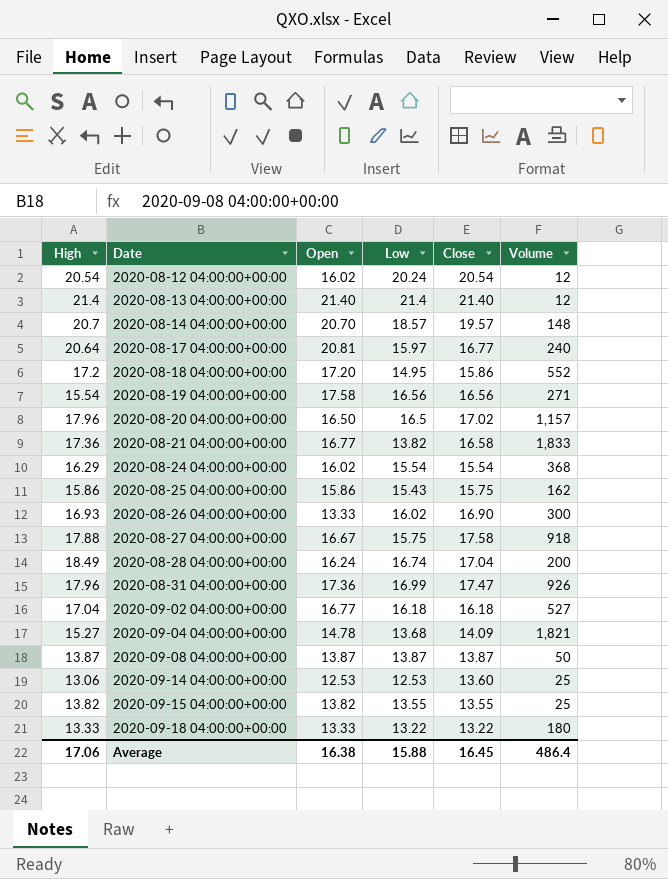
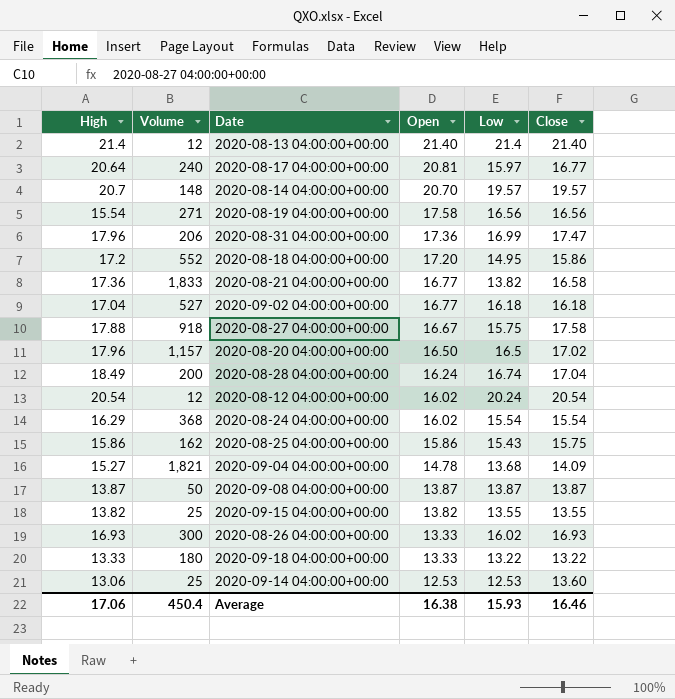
row order: Date ascending -> Open descending
column Volume | position: 6 -> 2
2020-08-14 04:00:00+00:00 | Low: 18.57 -> 19.57
2020-08-31 04:00:00+00:00 | Volume: 926 -> 206
2020-08-26 04:00:00+00:00 | Close: 16.90 -> 16.93
Average | Volume: 486.4 -> 450.4
Average | Low: 15.88 -> 15.93
Average | Close: 16.45 -> 16.46

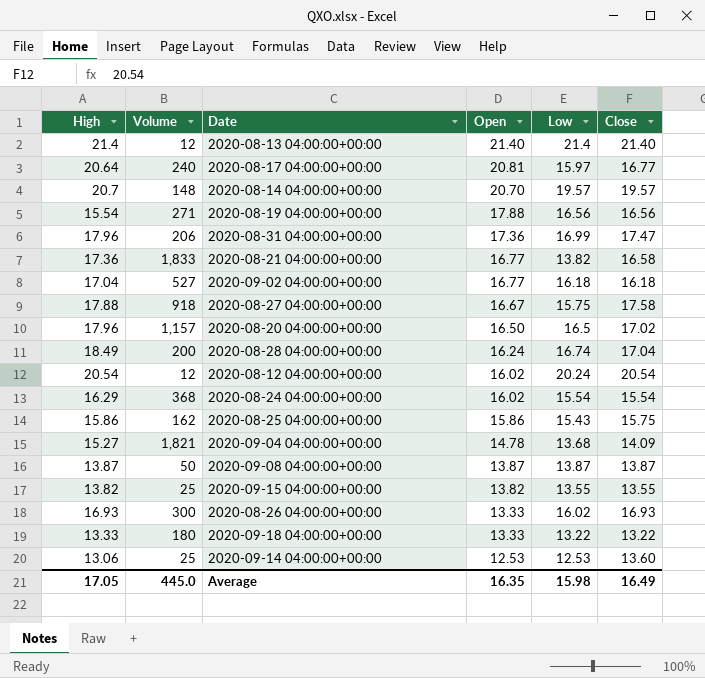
row 2020-08-18 04:00:00+00:00: 17.2 | 552 | 17.20 | 14.95 | 15.86 -> none
2020-08-19 04:00:00+00:00 | Open: 17.58 -> 17.88
Average | High: 17.06 -> 17.05
Average | Volume: 450.4 -> 445.0
Average | Open: 16.38 -> 16.35
Average | Low: 15.93 -> 15.98
Average | Close: 16.46 -> 16.49

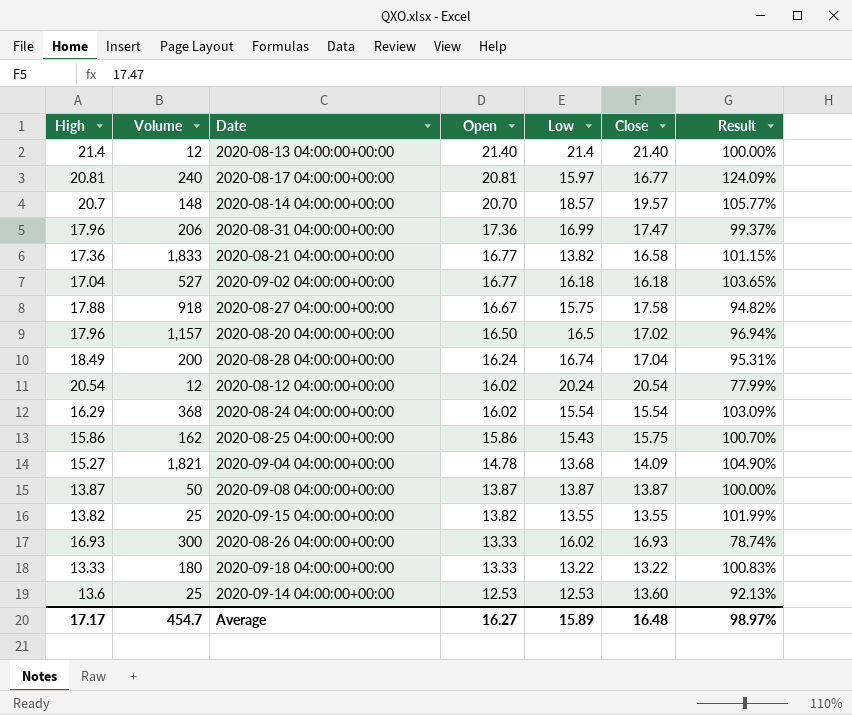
column Result | formula: none -> [Open] / [Close]
row 2020-08-19 04:00:00+00:00: 15.54 | 271 | 17.88 | 16.56 | 16.56 -> none
2020-08-17 04:00:00+00:00 | High: 20.64 -> 20.81
2020-08-14 04:00:00+00:00 | Low: 19.57 -> 18.57
2020-09-14 04:00:00+00:00 | High: 13.06 -> 13.6
Average | High: 17.05 -> 17.17
Average | Volume: 445.0 -> 454.7
Average | Open: 16.35 -> 16.27
Average | Low: 15.98 -> 15.89
Average | Close: 16.49 -> 16.48

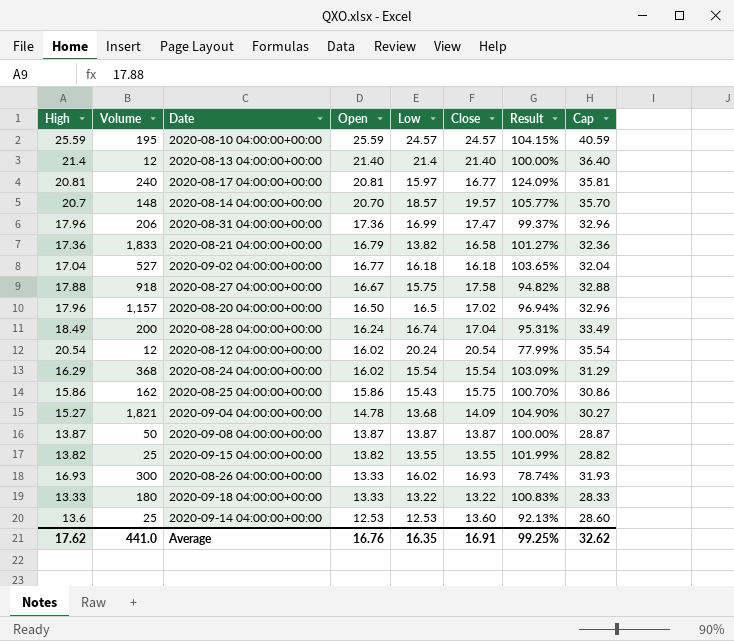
column Cap | formula: none -> [High] + 15
row 2020-08-10 04:00:00+00:00: none -> 25.59 | 195 | 25.59 | 24.57 | 24.57 | 104.15% | 40.59
2020-08-21 04:00:00+00:00 | Open: 16.77 -> 16.79
2020-08-21 04:00:00+00:00 | Result: 101.15% -> 101.27%
Average | High: 17.17 -> 17.62
Average | Volume: 454.7 -> 441.0
Average | Open: 16.27 -> 16.76
Average | Low: 15.89 -> 16.35
Average | Close: 16.48 -> 16.91
Average | Result: 98.97% -> 99.25%

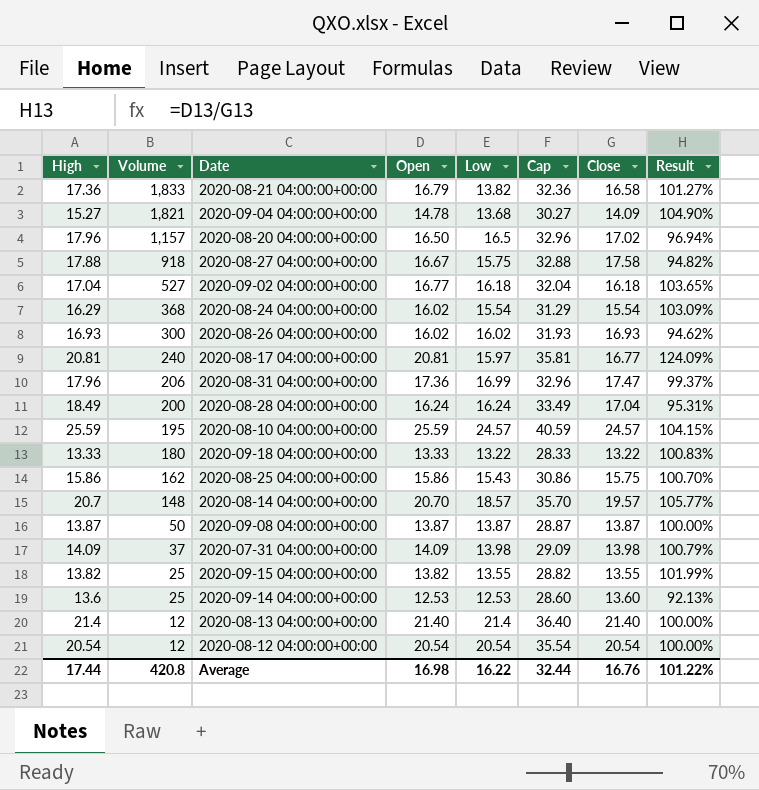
row order: Open descending -> Volume descending
column Cap | position: 8 -> 6
2020-08-26 04:00:00+00:00 | Open: 13.33 -> 16.02
2020-08-26 04:00:00+00:00 | Result: 78.74% -> 94.62%
2020-08-28 04:00:00+00:00 | Low: 16.74 -> 16.24
row 2020-07-31 04:00:00+00:00: none -> 14.09 | 37 | 14.09 | 13.98 | 29.09 | 13.98 | 100.79%
2020-08-12 04:00:00+00:00 | Open: 16.02 -> 20.54
2020-08-12 04:00:00+00:00 | Low: 20.24 -> 20.54
2020-08-12 04:00:00+00:00 | Result: 77.99% -> 100.00%
Average | High: 17.62 -> 17.44
Average | Volume: 441.0 -> 420.8
Average | Open: 16.76 -> 16.98
Average | Low: 16.35 -> 16.22
Average | Cap: 32.62 -> 32.44
Average | Close: 16.91 -> 16.76
Average | Result: 99.25% -> 101.22%

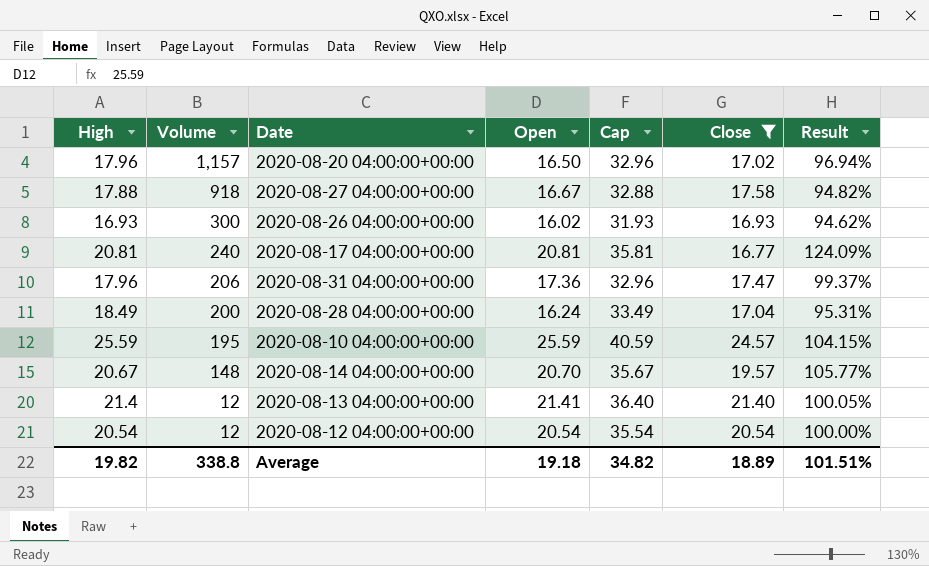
filter: none -> Close >= 16.77
column Low | position: 5 -> none
2020-08-14 04:00:00+00:00 | High: 20.7 -> 20.67
2020-08-14 04:00:00+00:00 | Cap: 35.70 -> 35.67
2020-08-13 04:00:00+00:00 | Open: 21.40 -> 21.41
2020-08-13 04:00:00+00:00 | Result: 100.00% -> 100.05%
Average | High: 17.44 -> 19.82
Average | Volume: 420.8 -> 338.8
Average | Open: 16.98 -> 19.18
Average | Cap: 32.44 -> 34.82
Average | Close: 16.76 -> 18.89
Average | Result: 101.22% -> 101.51%

